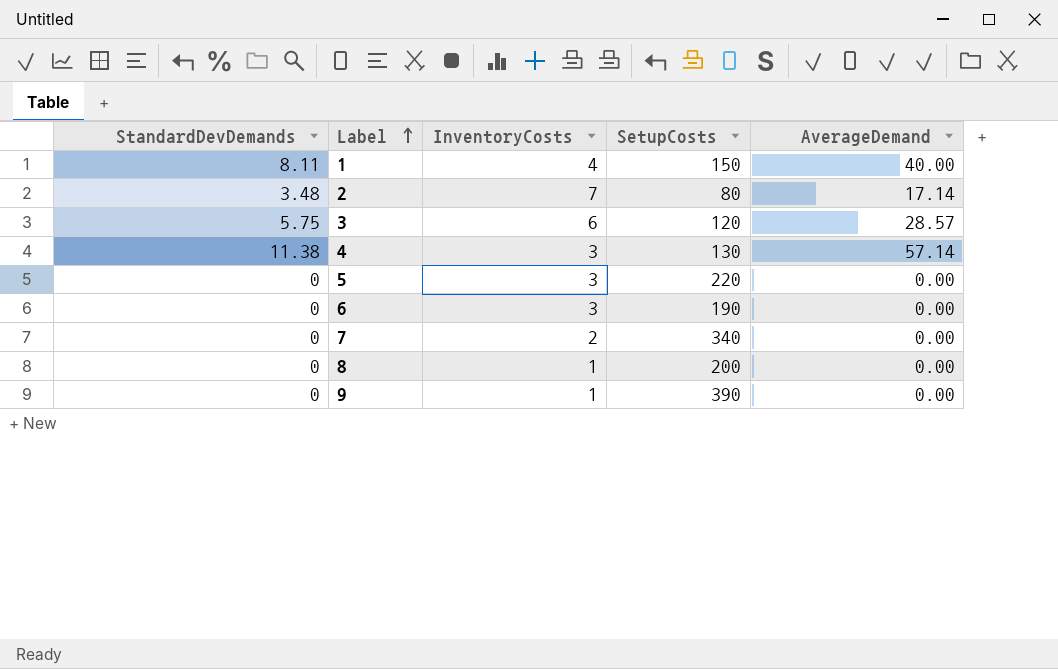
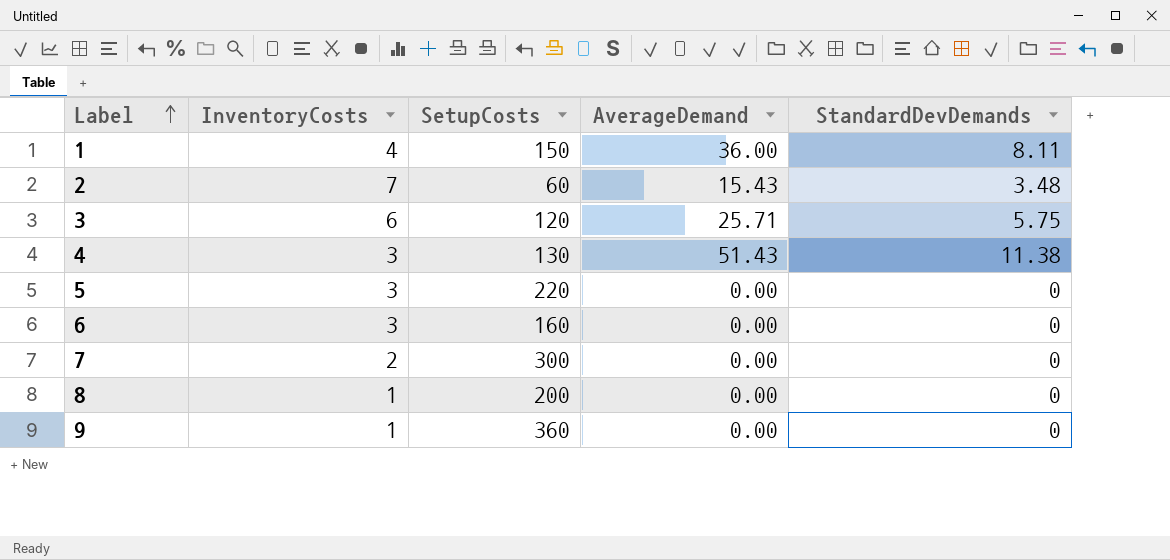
column StandardDevDemands | position: 1 -> 5
1 | AverageDemand: 40.00 -> 36.00
2 | SetupCosts: 80 -> 60
2 | AverageDemand: 17.14 -> 15.43
3 | AverageDemand: 28.57 -> 25.71
4 | AverageDemand: 57.14 -> 51.43
6 | SetupCosts: 190 -> 160
7 | SetupCosts: 340 -> 300
9 | SetupCosts: 390 -> 360

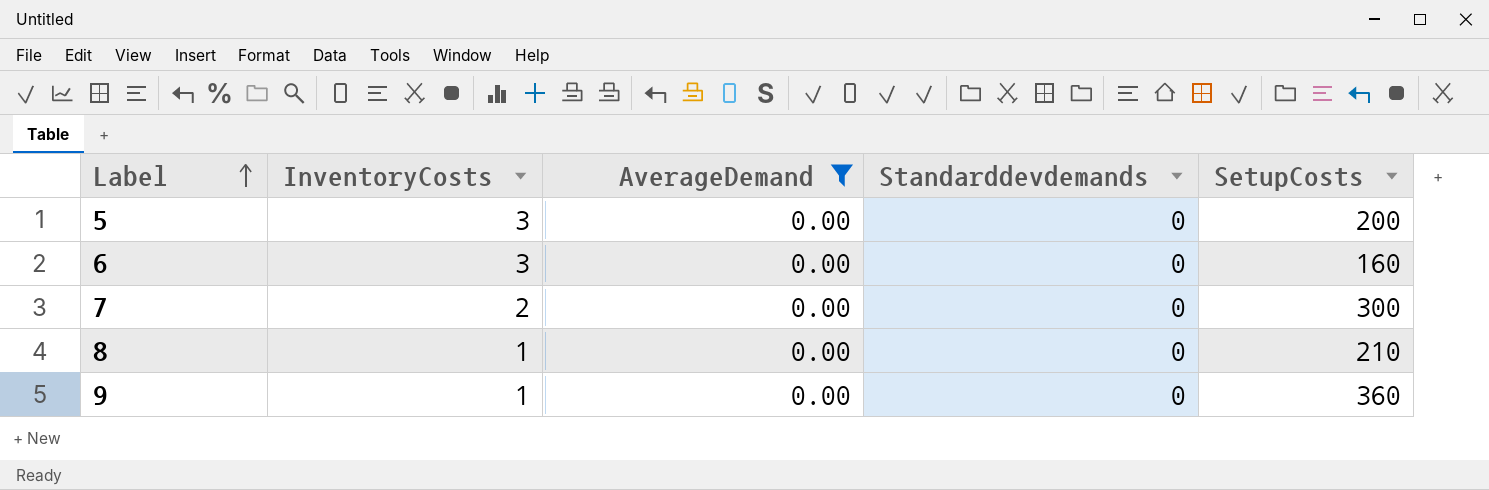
filter: none -> AverageDemand = 0.00
column name: StandardDevDemands -> Standarddevdemands
column SetupCosts | position: 3 -> 5
5 | SetupCosts: 220 -> 200
8 | SetupCosts: 200 -> 210

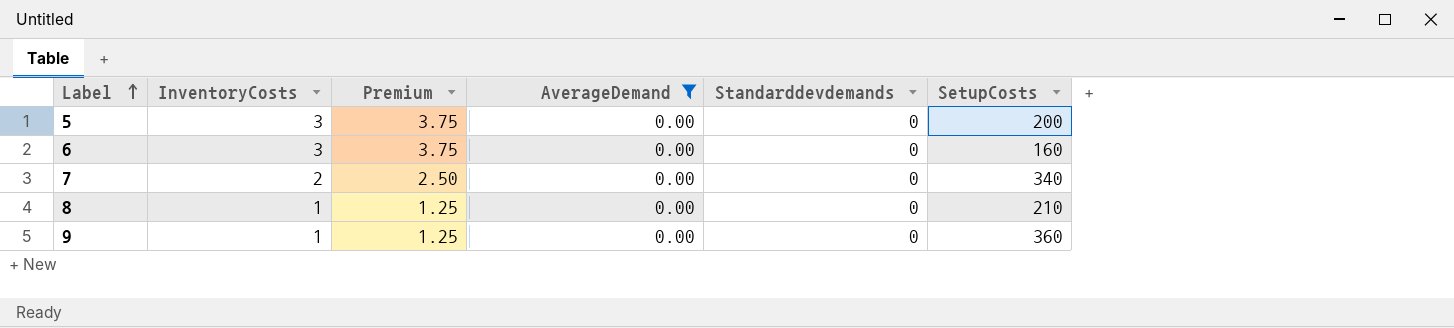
column Premium | formula: none -> [InventoryCosts] * 1.25
7 | SetupCosts: 300 -> 340

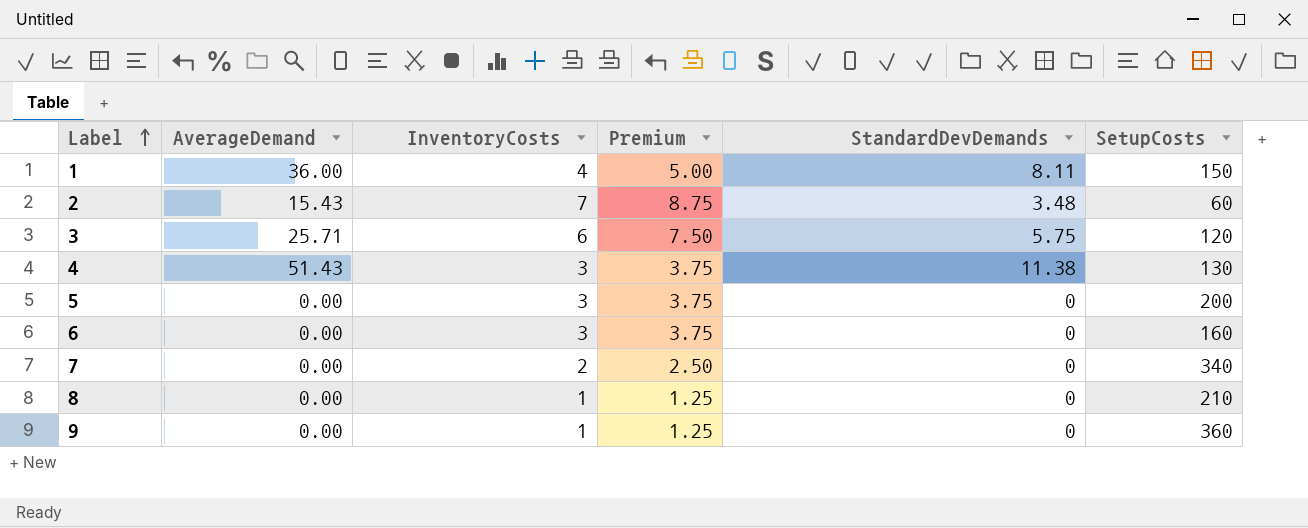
filter: AverageDemand = 0.00 -> none
column AverageDemand | position: 4 -> 2
column name: Standarddevdemands -> StandardDevDemands

